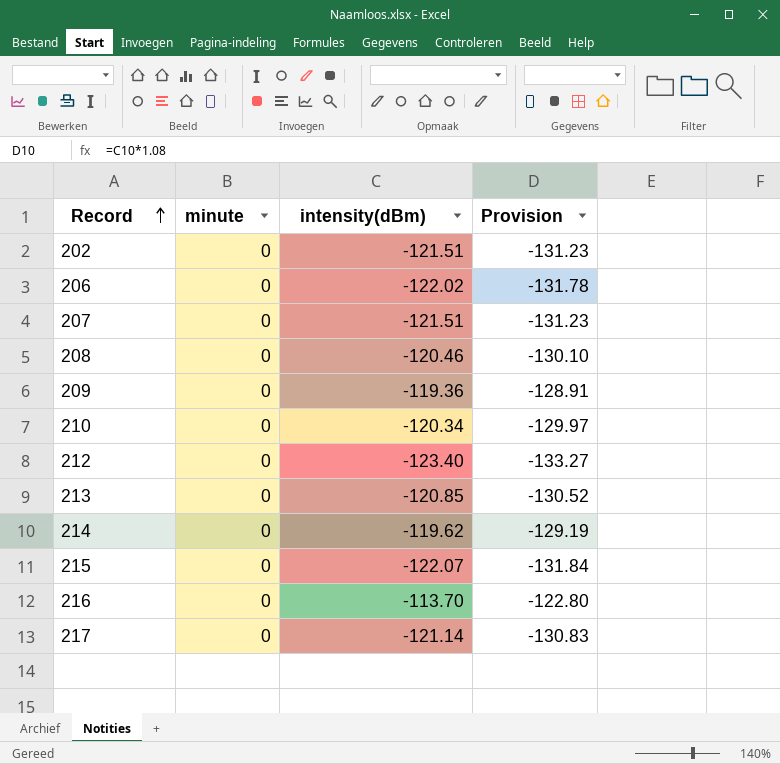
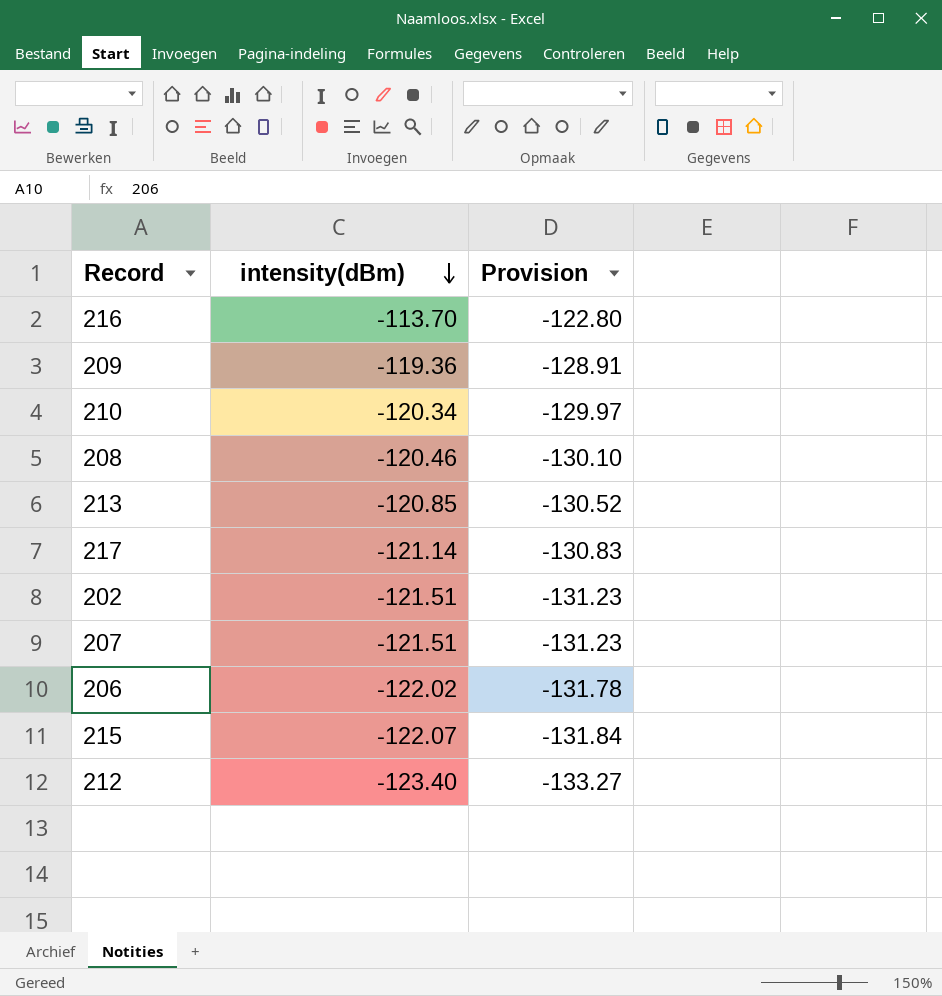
row order: Record ascending -> intensity(dBm) descending
column minute | position: 2 -> none
row 214: 0 | -119.62 | -129.19 -> none

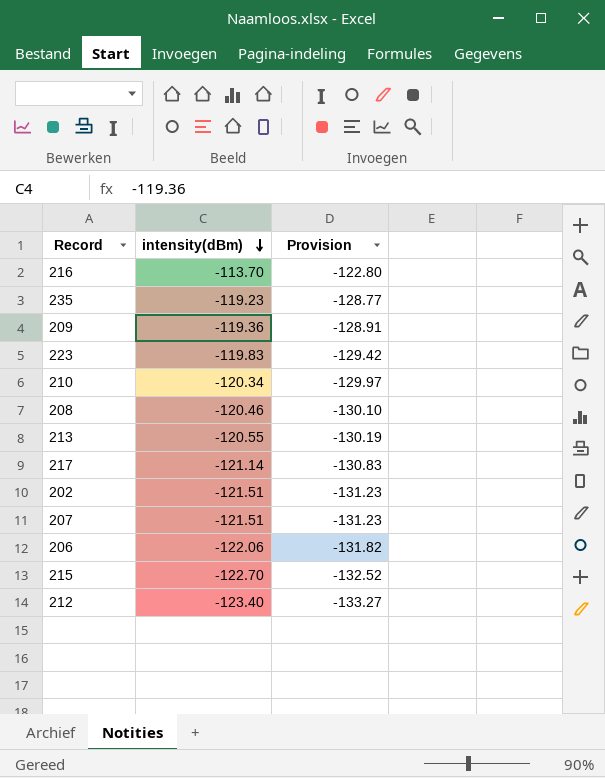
row 235: none -> -119.23 | -128.77
row 223: none -> -119.83 | -129.42
213 | intensity(dBm): -120.85 -> -120.55
213 | Provision: -130.52 -> -130.19
206 | intensity(dBm): -122.02 -> -122.06
206 | Provision: -131.78 -> -131.82
215 | intensity(dBm): -122.07 -> -122.70
215 | Provision: -131.84 -> -132.52

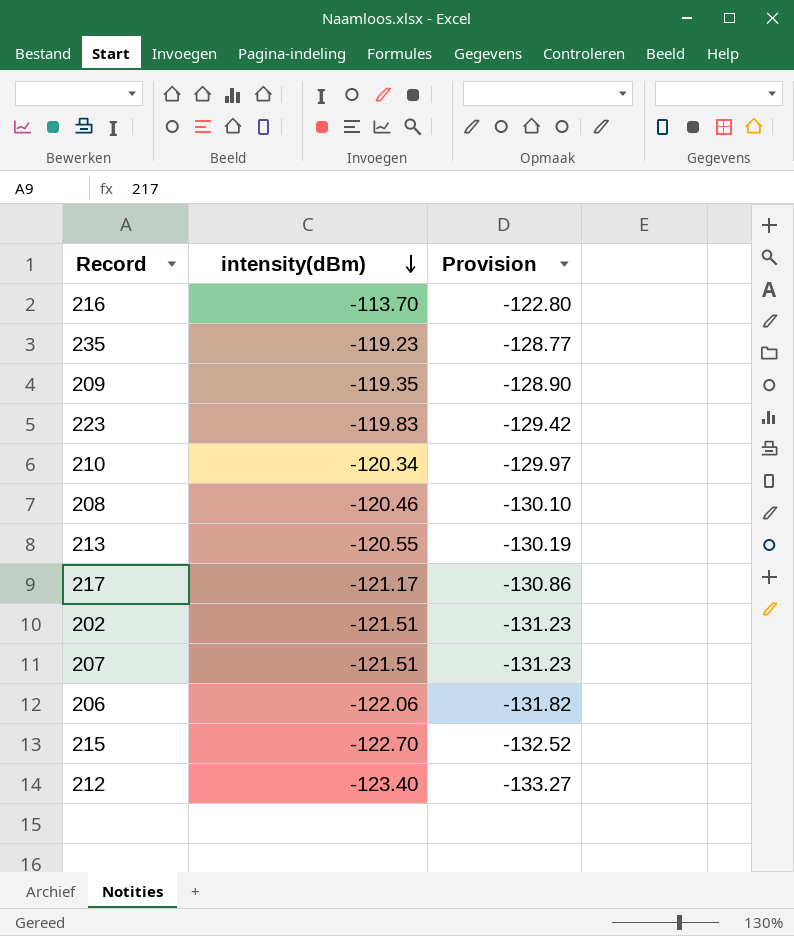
209 | intensity(dBm): -119.36 -> -119.35
209 | Provision: -128.91 -> -128.90
217 | intensity(dBm): -121.14 -> -121.17
217 | Provision: -130.83 -> -130.86

